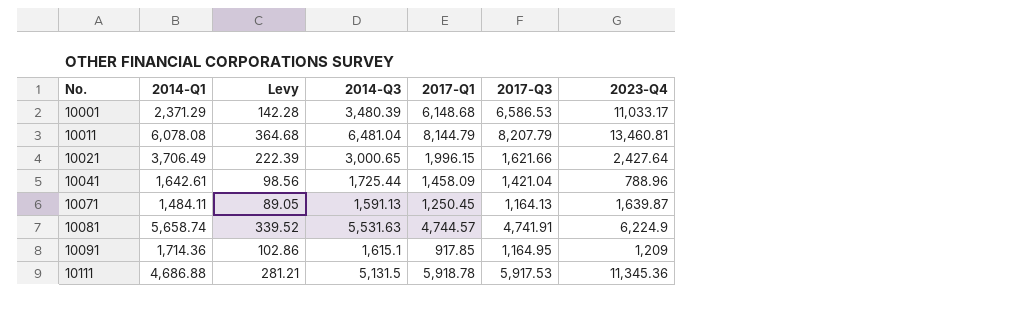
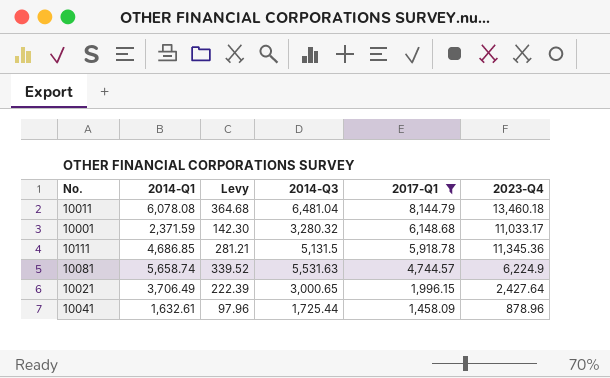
filter: none -> 2017-Q1 >= 1,458.09
row order: No. ascending -> 2017-Q1 descending
column 2017-Q3 | position: 6 -> none
10011 | 2023-Q4: 13,460.81 -> 13,460.18
10001 | 2014-Q1: 2,371.29 -> 2,371.59
10001 | Levy: 142.28 -> 142.30
10001 | 2014-Q3: 3,480.39 -> 3,280.32
10111 | 2014-Q1: 4,686.88 -> 4,686.85
10041 | 2014-Q1: 1,642.61 -> 1,632.61
10041 | Levy: 98.56 -> 97.96
10041 | 2023-Q4: 788.96 -> 878.96

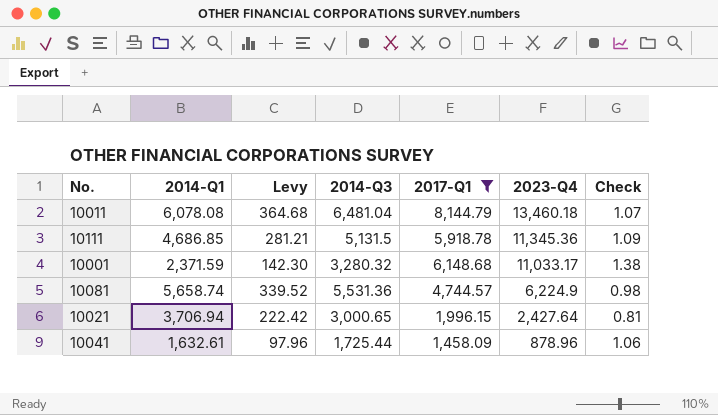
row order: 2017-Q1 descending -> 2023-Q4 descending
column Check | formula: none -> [2014-Q3] / [2014-Q1]
10081 | 2014-Q3: 5,531.63 -> 5,531.36
10021 | 2014-Q1: 3,706.49 -> 3,706.94
10021 | Levy: 222.39 -> 222.42

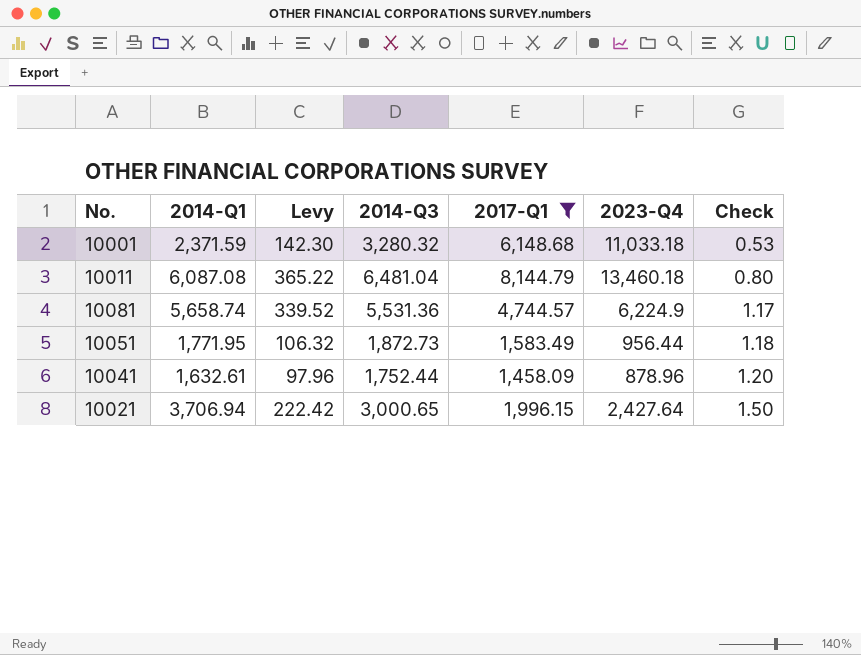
row order: 2023-Q4 descending -> Check ascending
column Check | formula: [2014-Q3] / [2014-Q1] -> [2014-Q3] / [2017-Q1]
row 10111: 4,686.85 | 281.21 | 5,131.5 | 5,918.78 | 11,345.36 | 1.09 -> none
10001 | 2023-Q4: 11,033.17 -> 11,033.18
10011 | 2014-Q1: 6,078.08 -> 6,087.08
10011 | Levy: 364.68 -> 365.22
row 10051: none -> 1,771.95 | 106.32 | 1,872.73 | 1,583.49 | 956.44 | 1.18
10041 | 2014-Q3: 1,725.44 -> 1,752.44

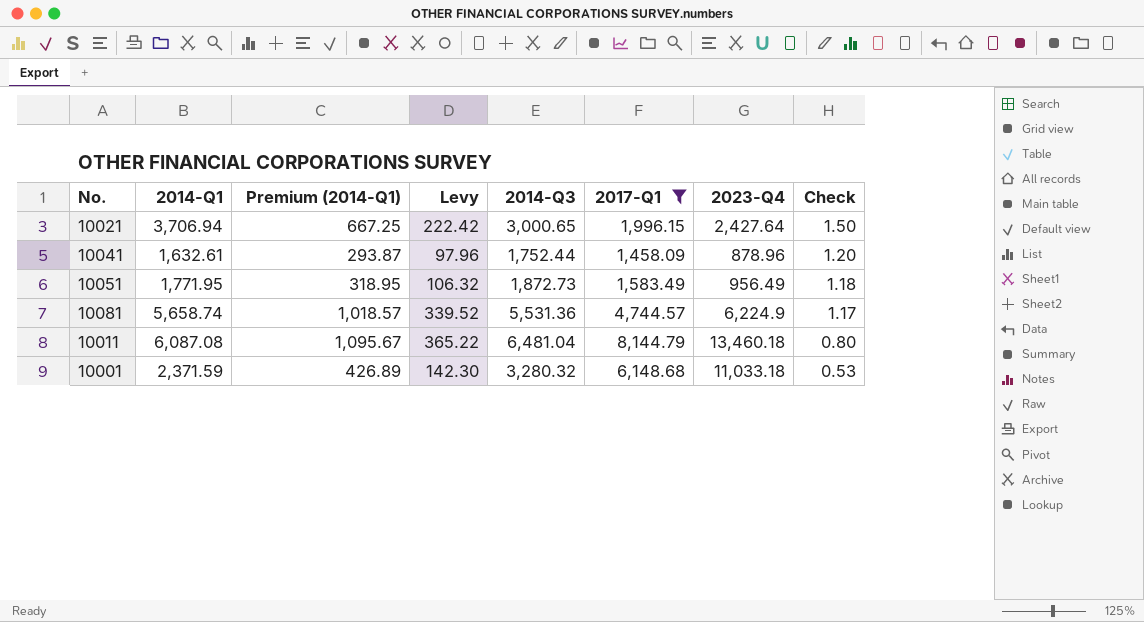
row order: Check ascending -> Check descending
column Premium (2014-Q1) | formula: none -> [2014-Q1] * 0.18
10051 | 2023-Q4: 956.44 -> 956.49

